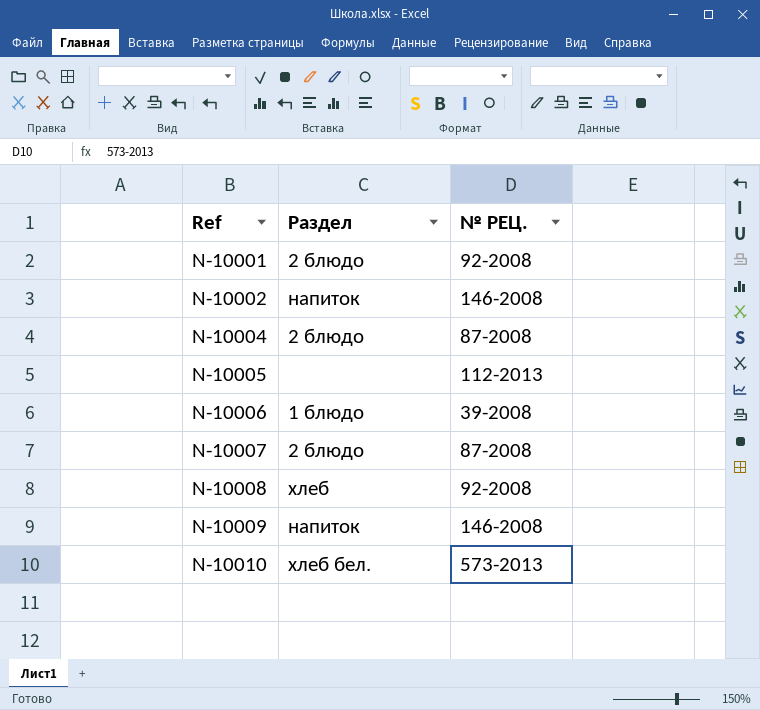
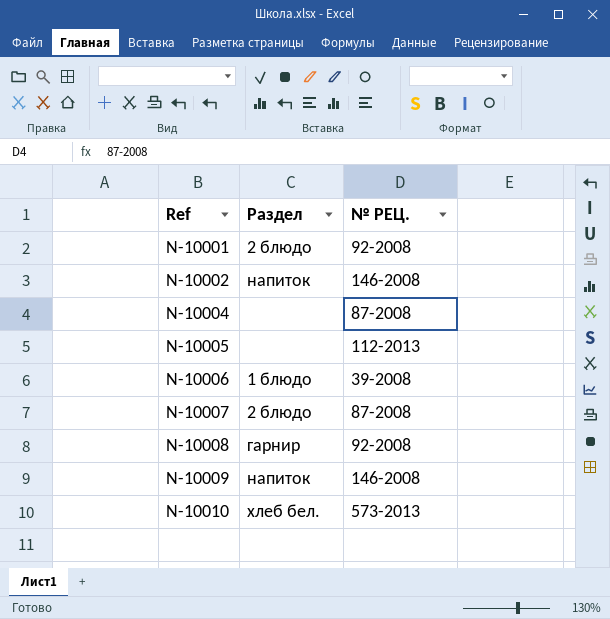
N-10004 | Раздел: 2 блюдо -> none
N-10008 | Раздел: хлеб -> гарнир

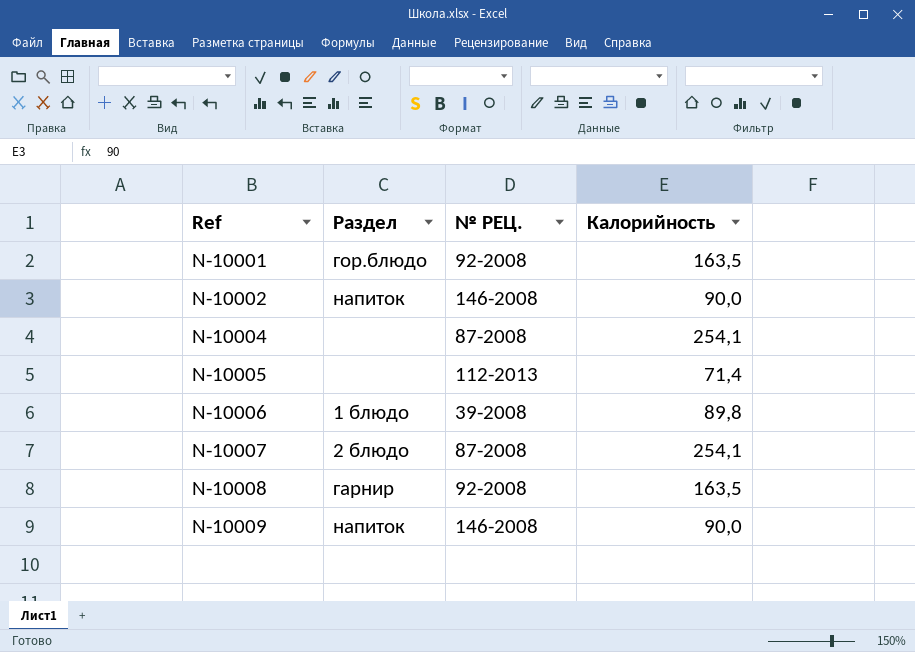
column Калорийность | position: none -> 4
row N-10010: хлеб бел. | 573-2013 -> none
N-10001 | Раздел: 2 блюдо -> гор.блюдо

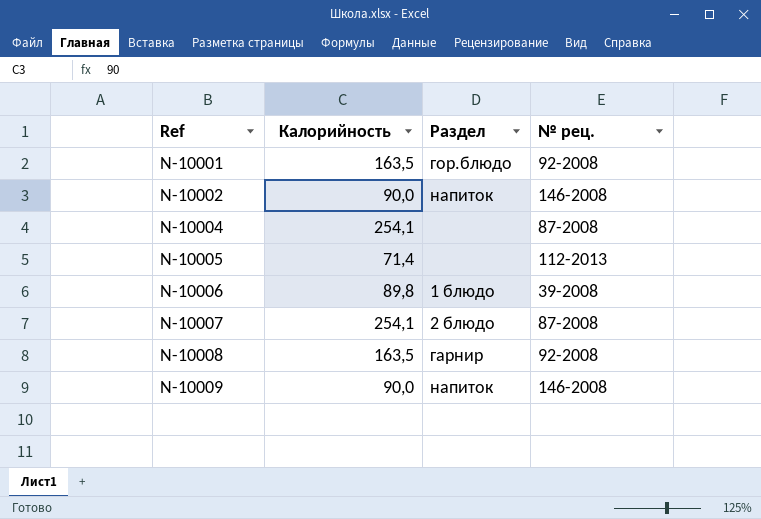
column Калорийность | position: 4 -> 2
column name: № РЕЦ. -> № рец.

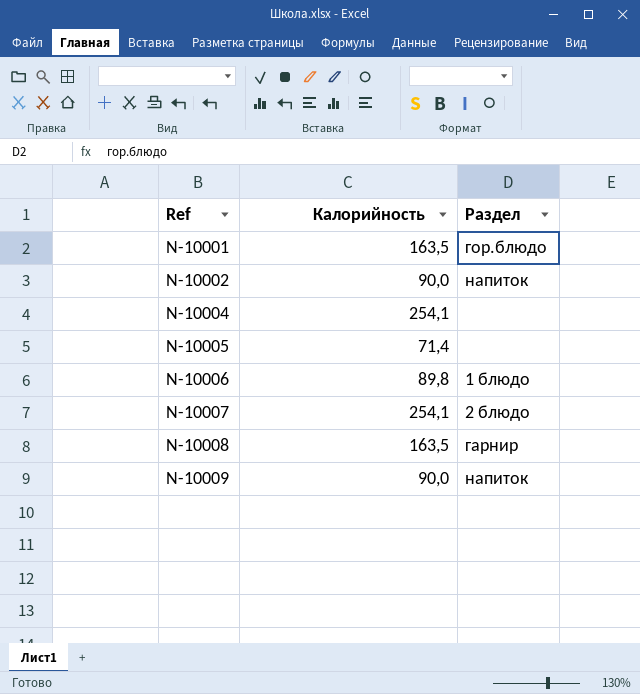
column № рец. | position: 4 -> none

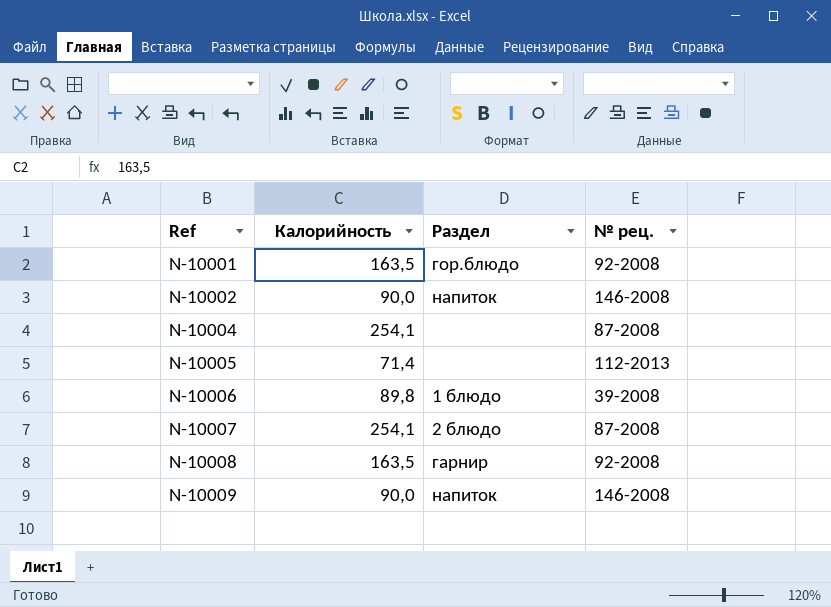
column № рец. | position: none -> 4

